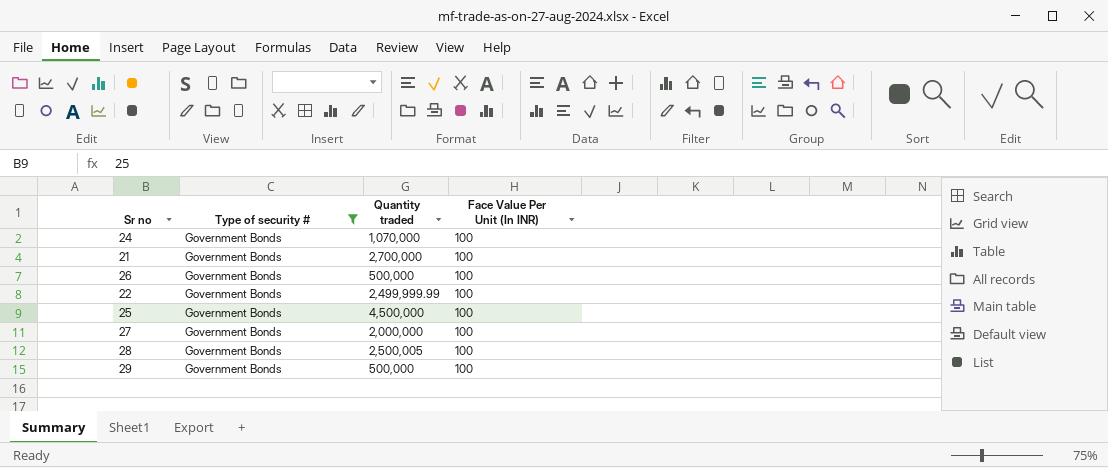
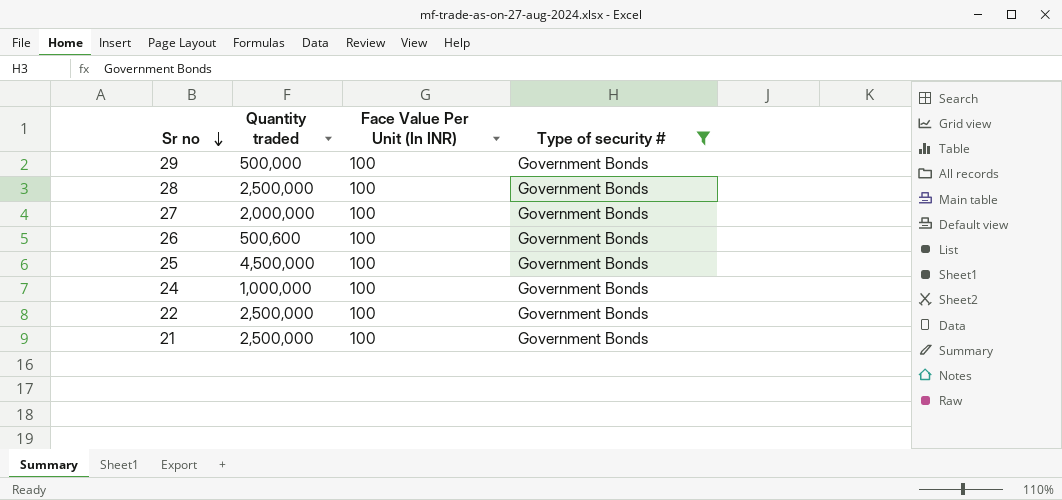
row order: none -> Sr no descending
column Type of security # | position: 2 -> 4
28 | Quantity traded: 2,500,005 -> 2,500,000
26 | Quantity traded: 500,000 -> 500,600
24 | Quantity traded: 1,070,000 -> 1,000,000
22 | Quantity traded: 2,499,999.99 -> 2,500,000
21 | Quantity traded: 2,700,000 -> 2,500,000

